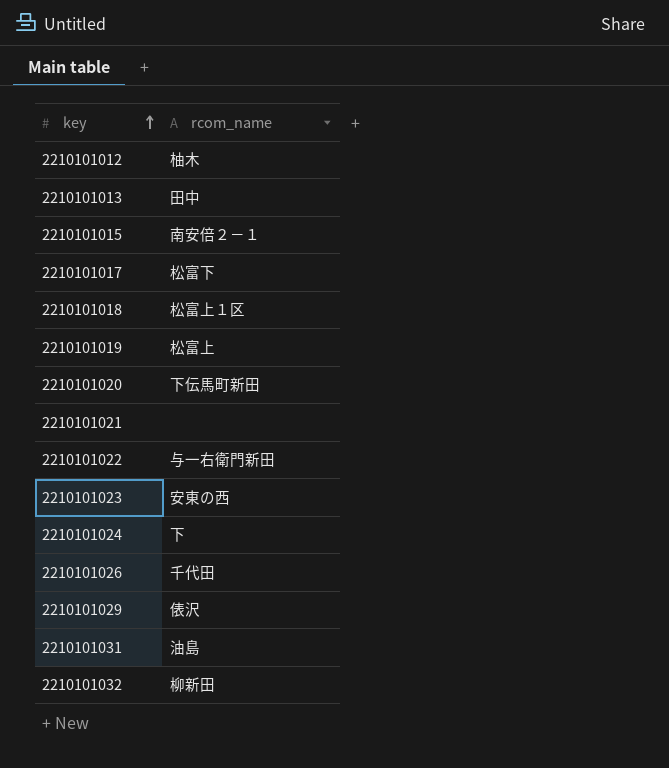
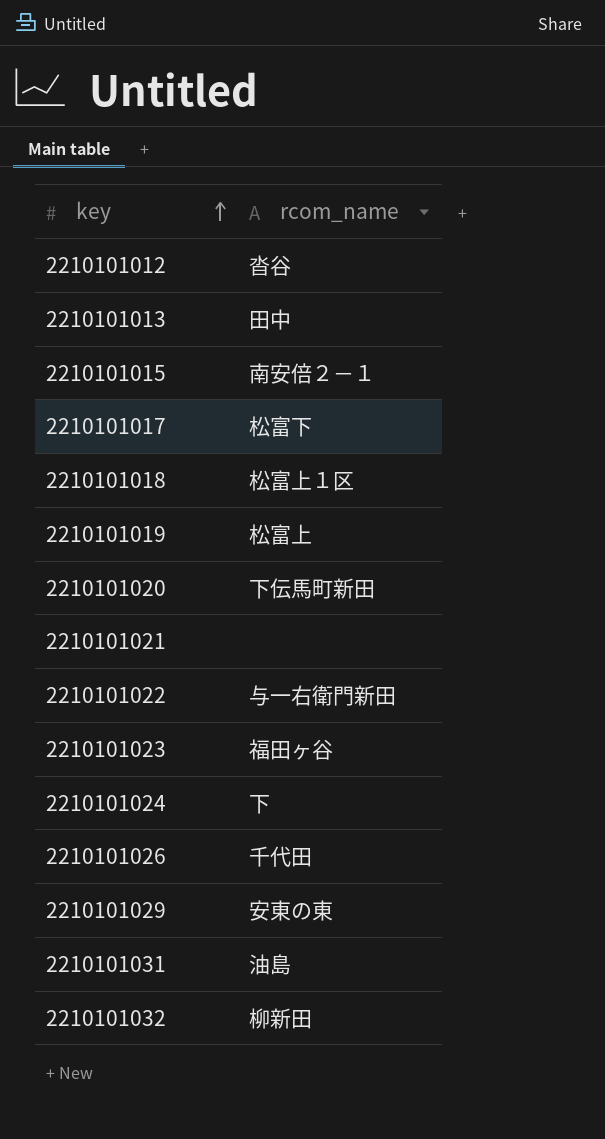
2210101012 | rcom_name: 柚木 -> 沓谷
2210101023 | rcom_name: 安東の西 -> 福田ヶ谷
2210101029 | rcom_name: 俵沢 -> 安東の東

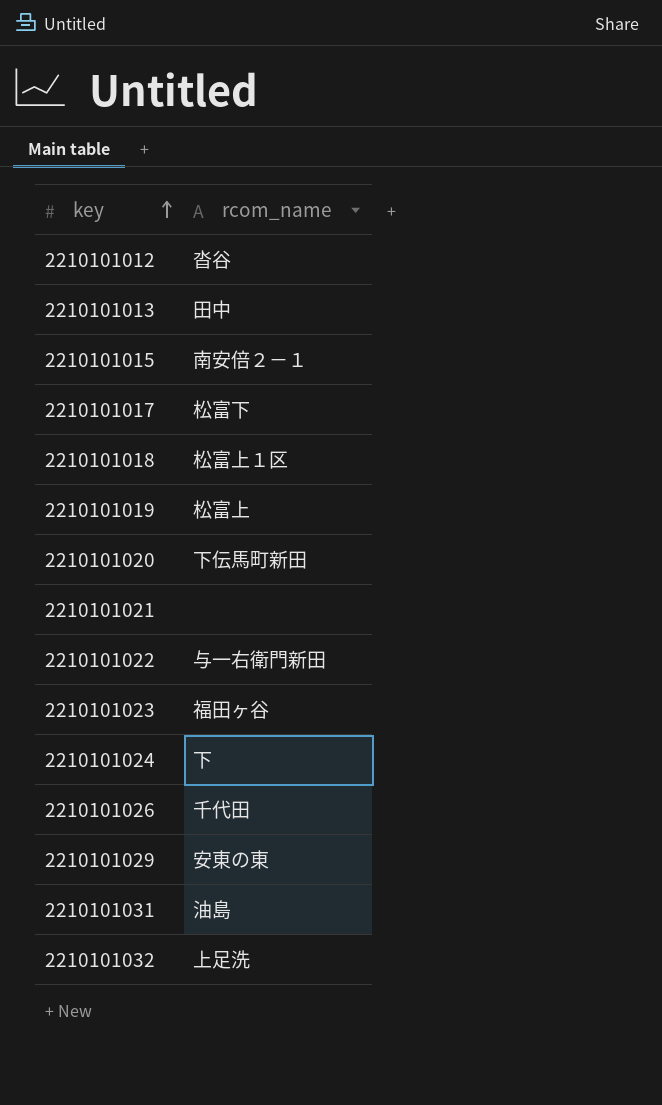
2210101032 | rcom_name: 柳新田 -> 上足洗

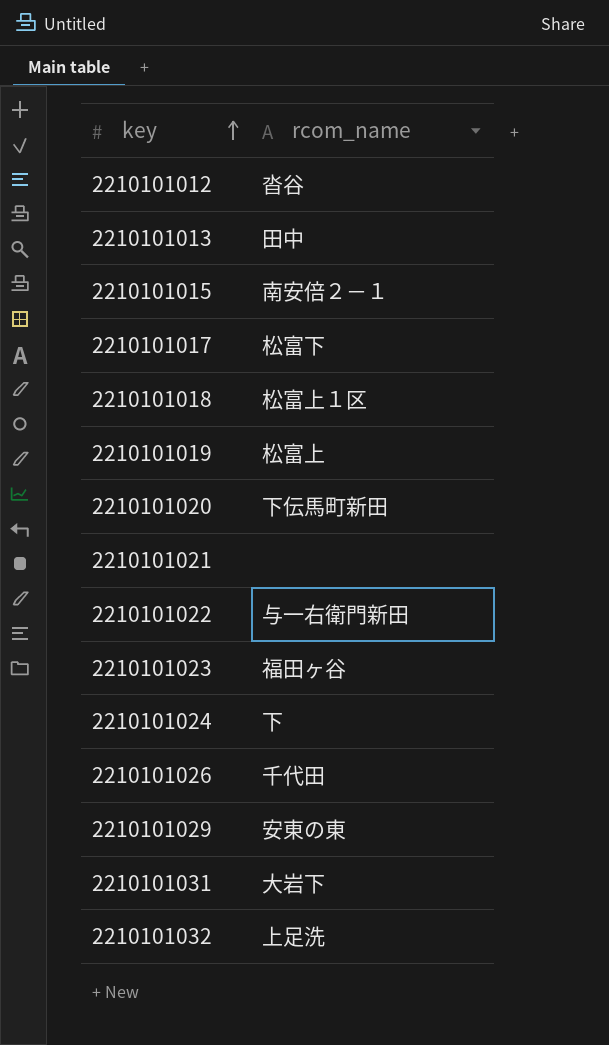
2210101031 | rcom_name: 油島 -> 大岩下

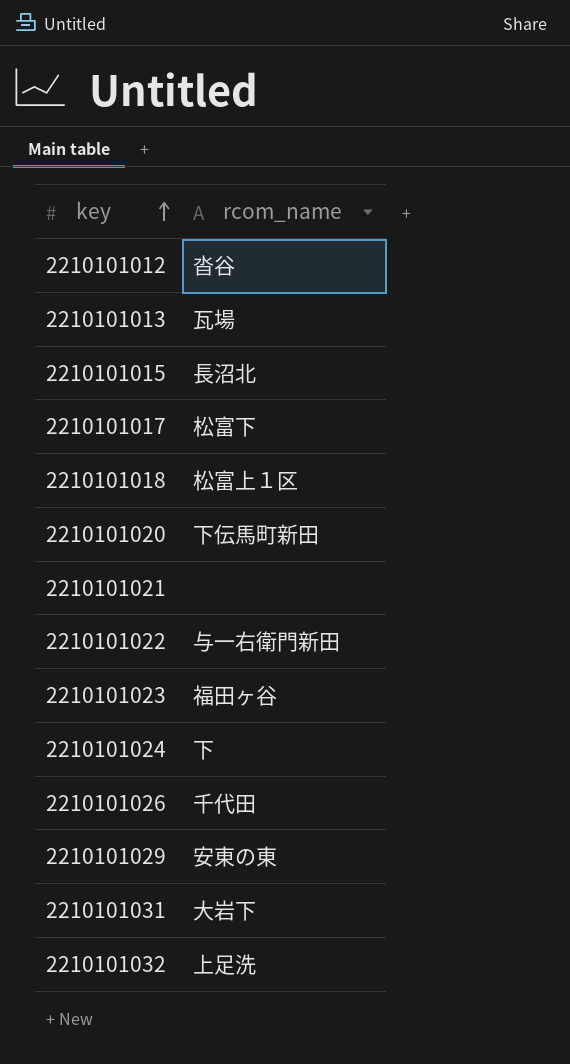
row 2210101019: 松富上 -> none
2210101013 | rcom_name: 田中 -> 瓦場
2210101015 | rcom_name: 南安倍２－１ -> 長沼北

